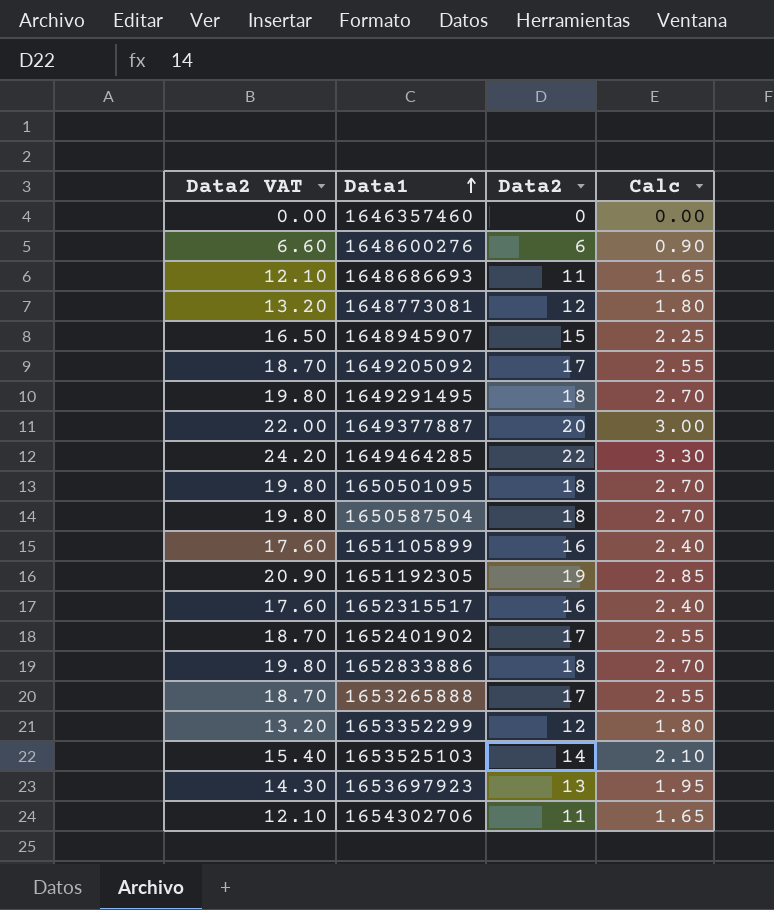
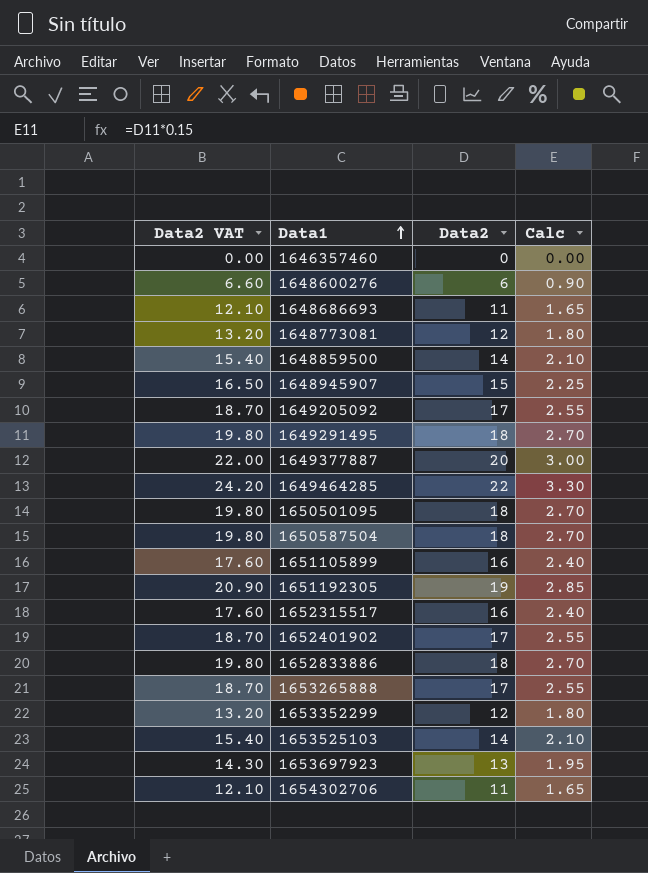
row 1648859500: none -> 15.40 | 14 | 2.10

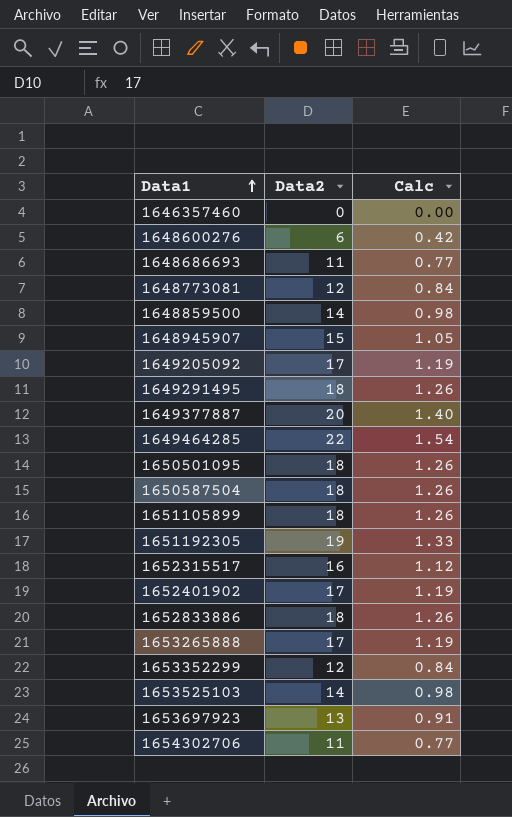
column Data2 VAT | formula: [Data2] * 1.1 -> none
column Calc | formula: [Data2] * 0.15 -> [Data2] * 0.07
1651105899 | Data2: 16 -> 18

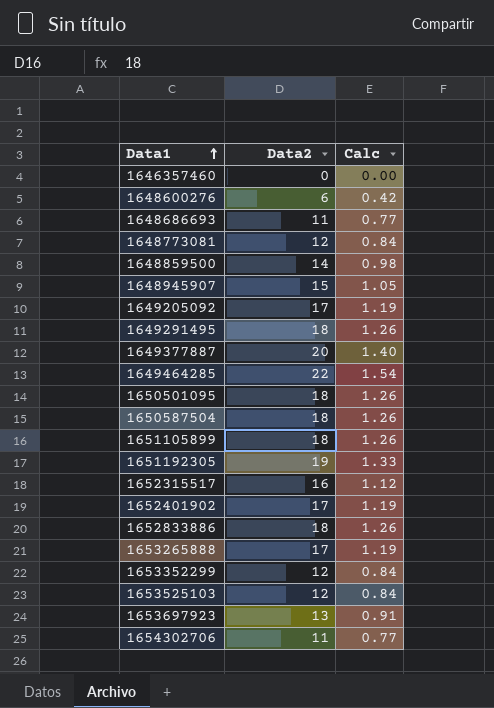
1653525103 | Data2: 14 -> 12
1653525103 | Calc: 0.98 -> 0.84

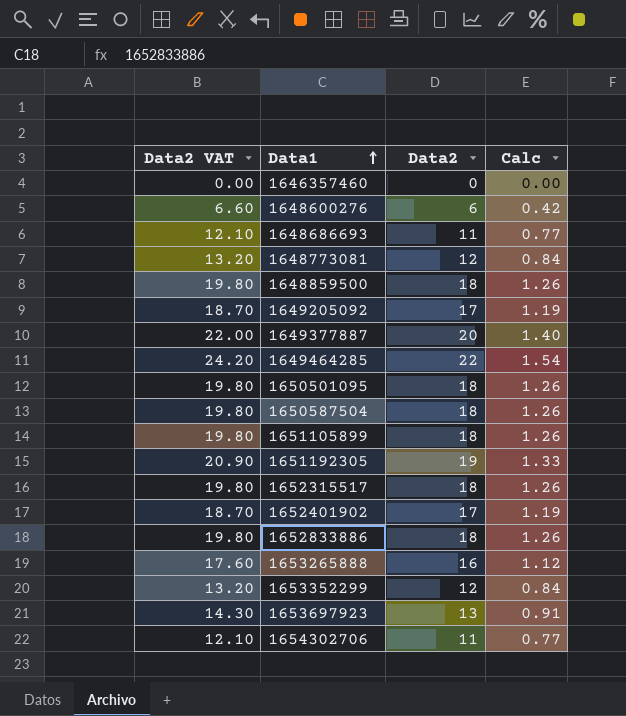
column Data2 VAT | formula: none -> [Data2] * 1.1
row 1648945907: 15 | 1.05 -> none
row 1649291495: 18 | 1.26 -> none
row 1653525103: 12 | 0.84 -> none
1648859500 | Data2: 14 -> 18
1648859500 | Calc: 0.98 -> 1.26
1652315517 | Data2: 16 -> 18
1652315517 | Calc: 1.12 -> 1.26
1653265888 | Data2: 17 -> 16
1653265888 | Calc: 1.19 -> 1.12

